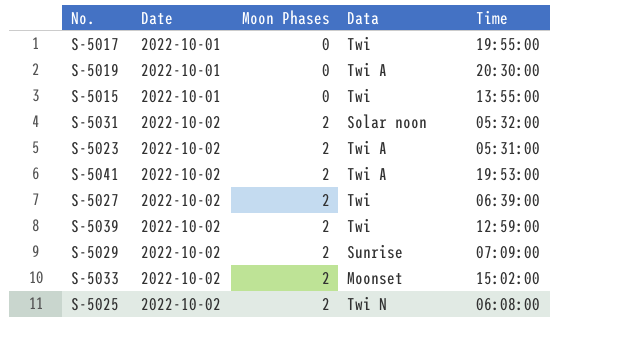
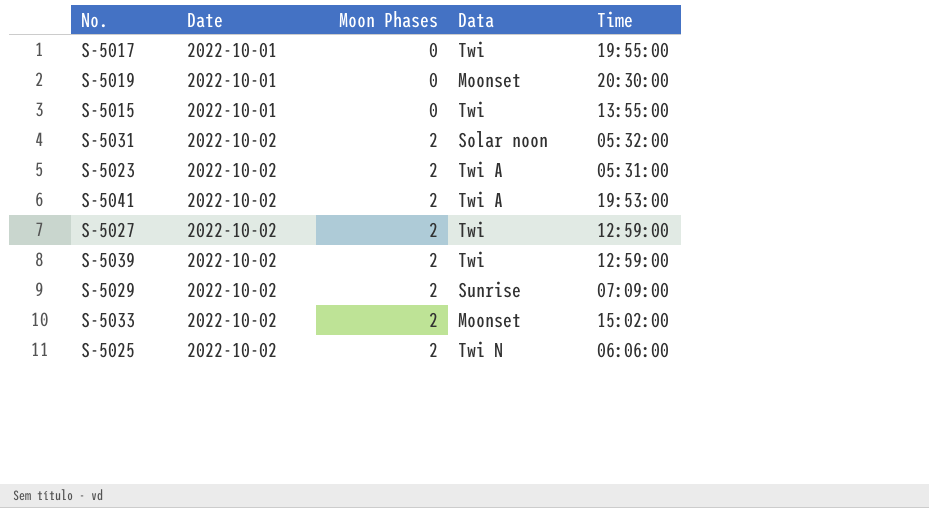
S-5019 | Data: Twi A -> Moonset
S-5027 | Time: 06:39:00 -> 12:59:00
S-5025 | Time: 06:08:00 -> 06:06:00

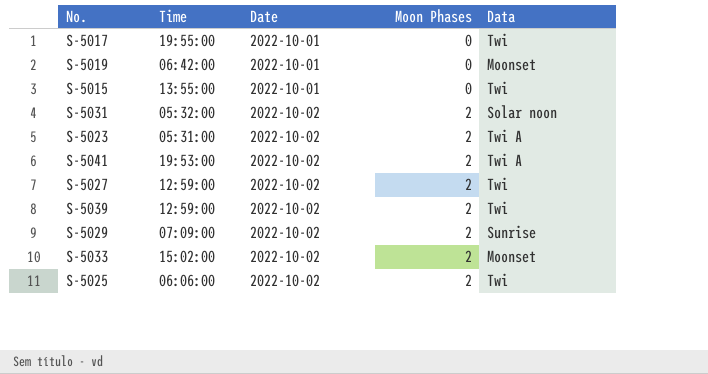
column Time | position: 5 -> 2
S-5019 | Time: 20:30:00 -> 06:42:00
S-5025 | Data: Twi N -> Twi

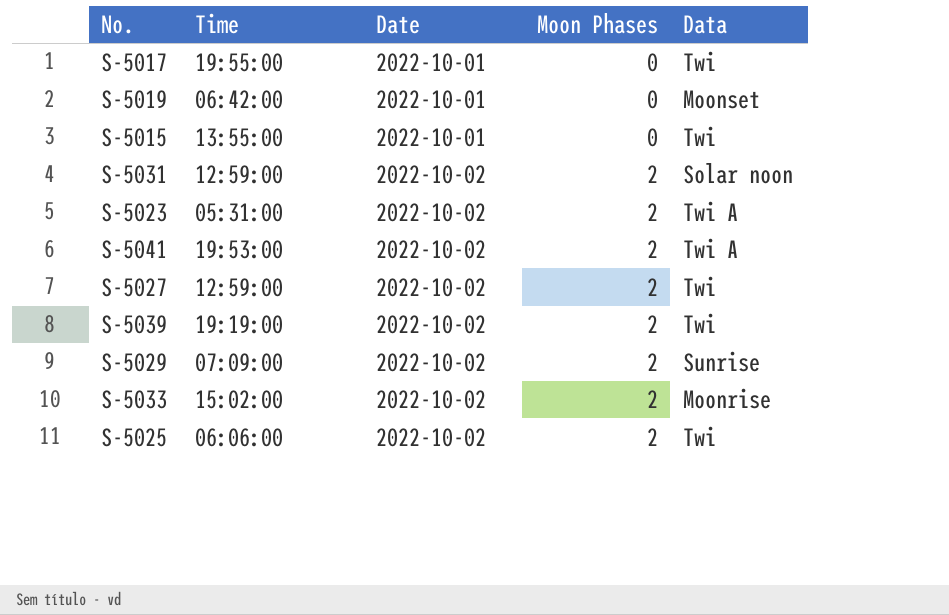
S-5031 | Time: 05:32:00 -> 12:59:00
S-5039 | Time: 12:59:00 -> 19:19:00
S-5033 | Data: Moonset -> Moonrise

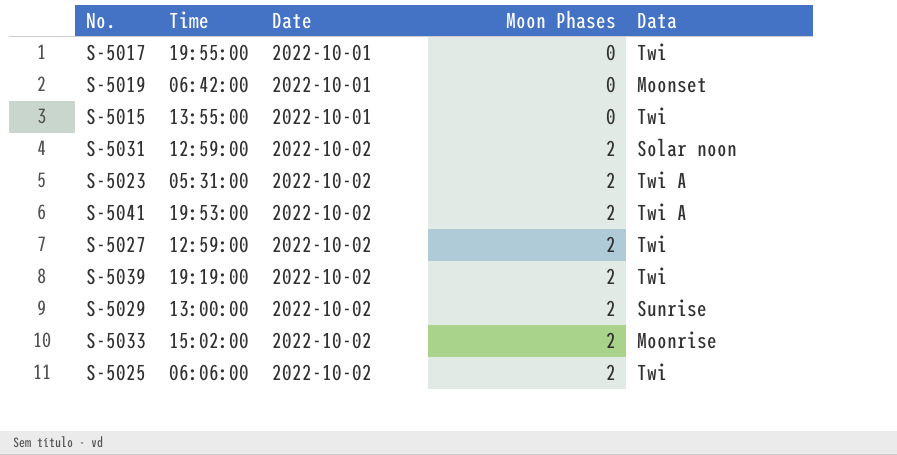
S-5029 | Time: 07:09:00 -> 13:00:00

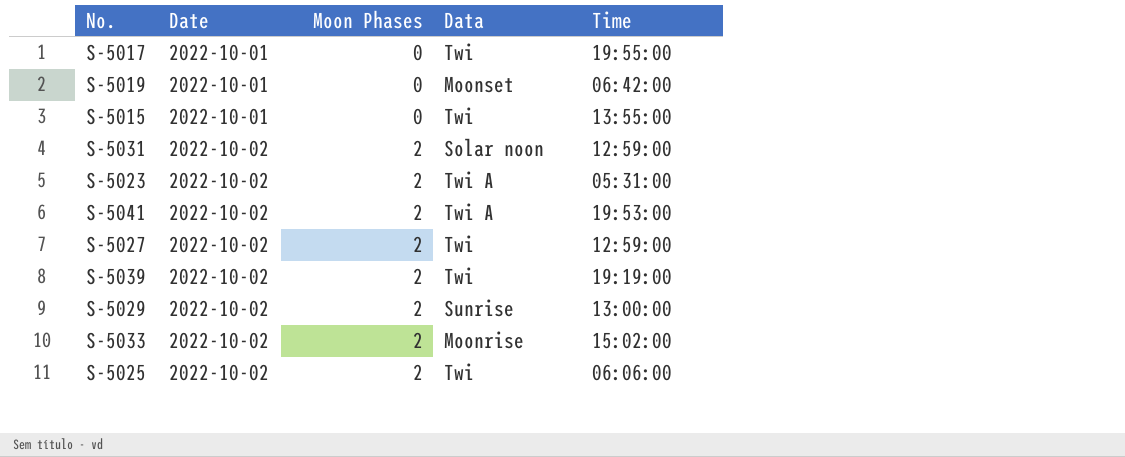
column Time | position: 2 -> 5

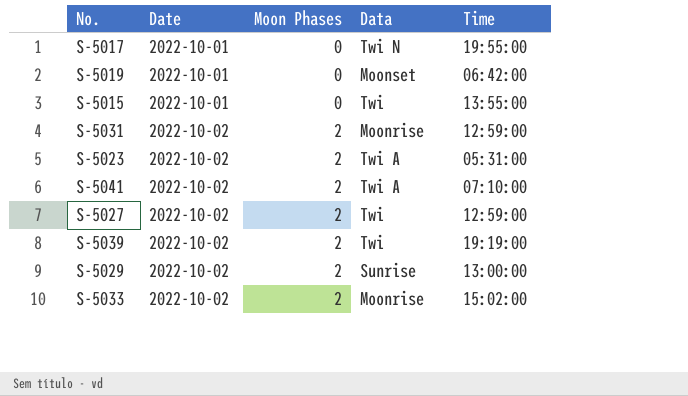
row S-5025: 2022-10-02 | 2 | Twi | 06:06:00 -> none
S-5017 | Data: Twi -> Twi N
S-5031 | Data: Solar noon -> Moonrise
S-5041 | Time: 19:53:00 -> 07:10:00

